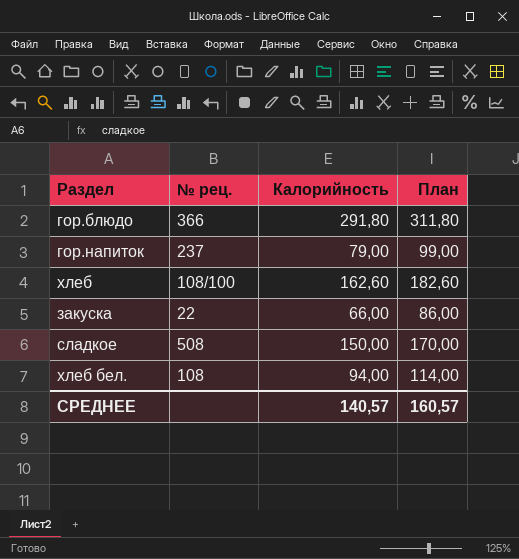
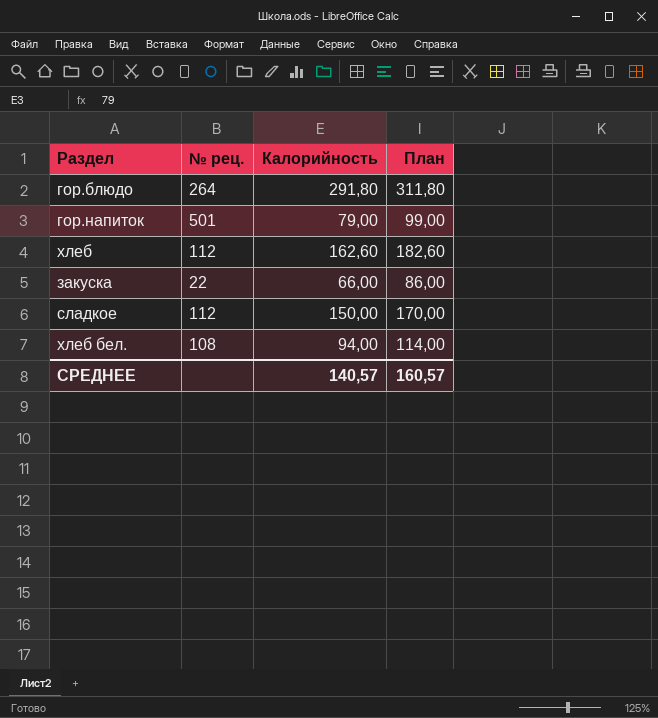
гор.блюдо | № рец.: 366 -> 264
гор.напиток | № рец.: 237 -> 501
хлеб | № рец.: 108/100 -> 112
сладкое | № рец.: 508 -> 112

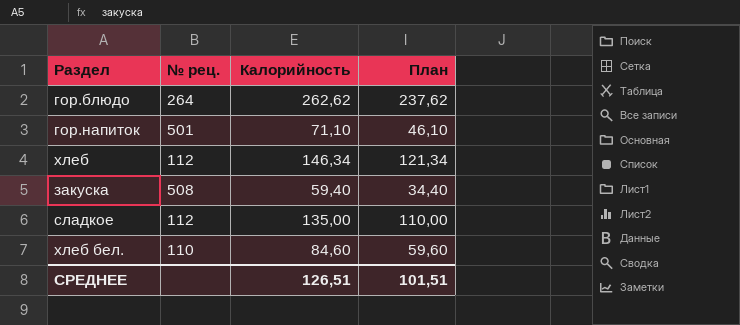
column План | formula: [Калорийность] + 20 -> [Калорийность] - 25
гор.блюдо | Калорийность: 291,80 -> 262,62
гор.напиток | Калорийность: 79,00 -> 71,10
хлеб | Калорийность: 162,60 -> 146,34
закуска | № рец.: 22 -> 508
закуска | Калорийность: 66,00 -> 59,40
сладкое | Калорийность: 150,00 -> 135,00
хлеб бел. | № рец.: 108 -> 110
хлеб бел. | Калорийность: 94,00 -> 84,60
СРЕДНЕЕ | Калорийность: 140,57 -> 126,51
СРЕДНЕЕ | План: 160,57 -> 101,51

